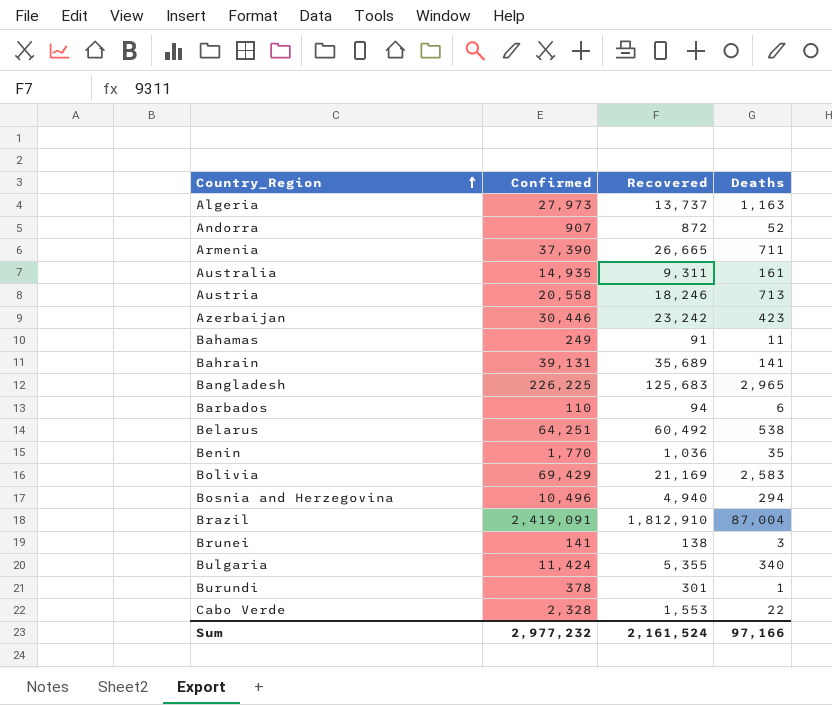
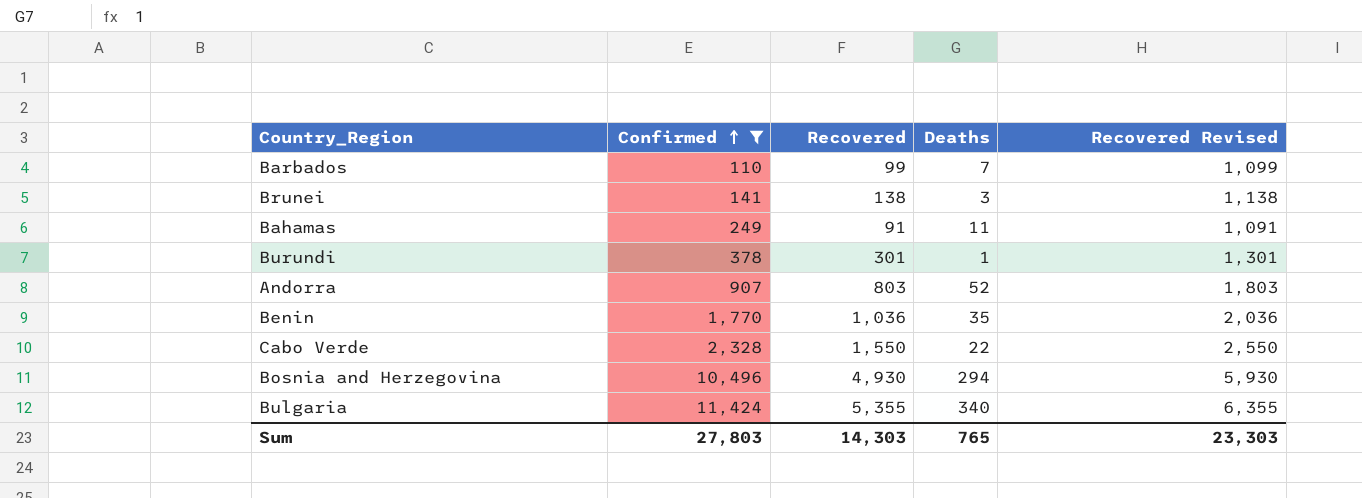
filter: none -> Confirmed <= 11,424
row order: Country_Region ascending -> Confirmed ascending
column Recovered Revised | formula: none -> [Recovered] + 1000
Barbados | Recovered: 94 -> 99
Barbados | Deaths: 6 -> 7
Andorra | Recovered: 872 -> 803
Cabo Verde | Recovered: 1,553 -> 1,550
Bosnia and Herzegovina | Recovered: 4,940 -> 4,930
Sum | Confirmed: 2,977,232 -> 27,803
Sum | Recovered: 2,161,524 -> 14,303
Sum | Deaths: 97,166 -> 765

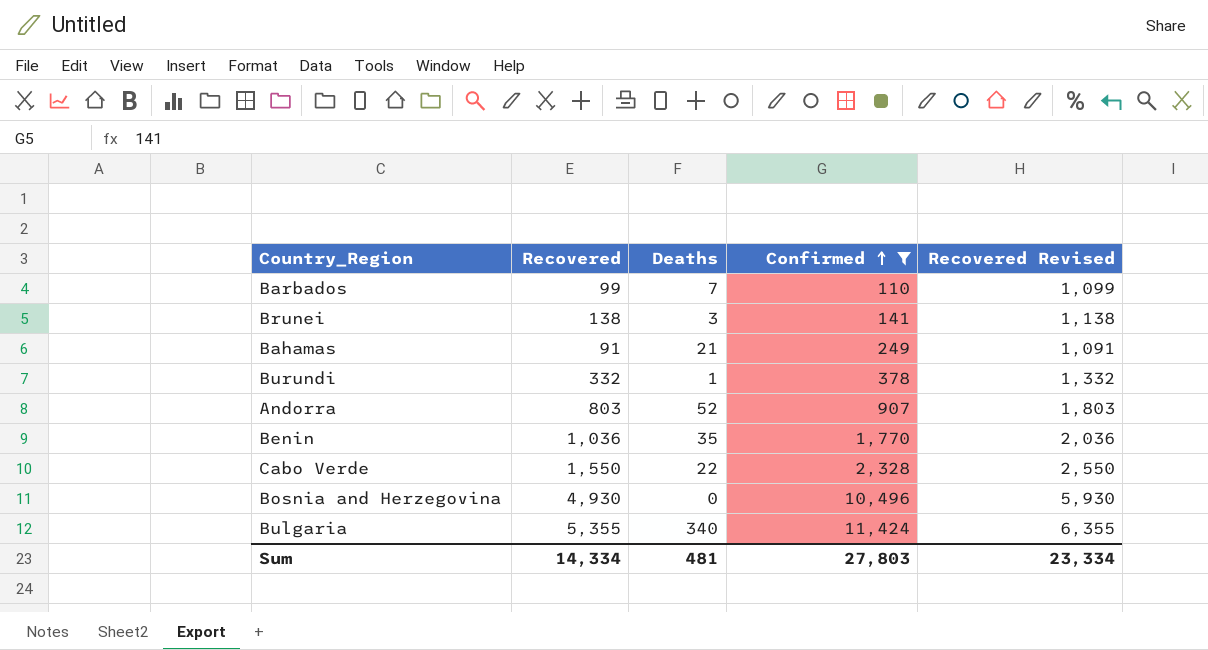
column Confirmed | position: 2 -> 4
Bahamas | Deaths: 11 -> 21
Burundi | Recovered: 301 -> 332
Burundi | Recovered Revised: 1,301 -> 1,332
Bosnia and Herzegovina | Deaths: 294 -> 0
Sum | Recovered: 14,303 -> 14,334
Sum | Deaths: 765 -> 481
Sum | Recovered Revised: 23,303 -> 23,334

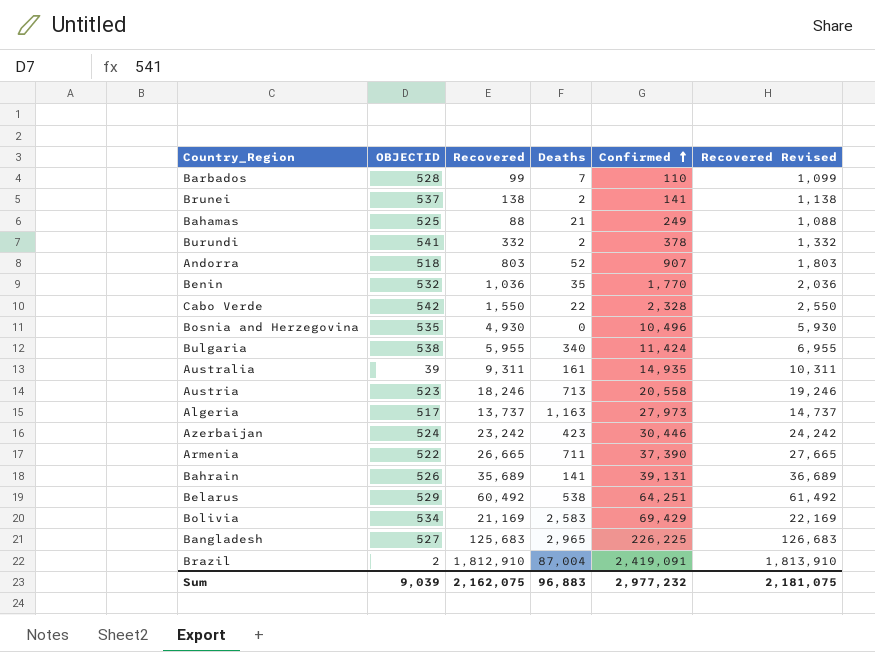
filter: Confirmed <= 11,424 -> none
column OBJECTID | position: none -> 2
Brunei | Deaths: 3 -> 2
Bahamas | Recovered: 91 -> 88
Bahamas | Recovered Revised: 1,091 -> 1,088
Burundi | Deaths: 1 -> 2
Bulgaria | Recovered: 5,355 -> 5,955
Bulgaria | Recovered Revised: 6,355 -> 6,955
Sum | Recovered: 14,334 -> 2,162,075
Sum | Deaths: 481 -> 96,883
Sum | Confirmed: 27,803 -> 2,977,232
Sum | Recovered Revised: 23,334 -> 2,181,075

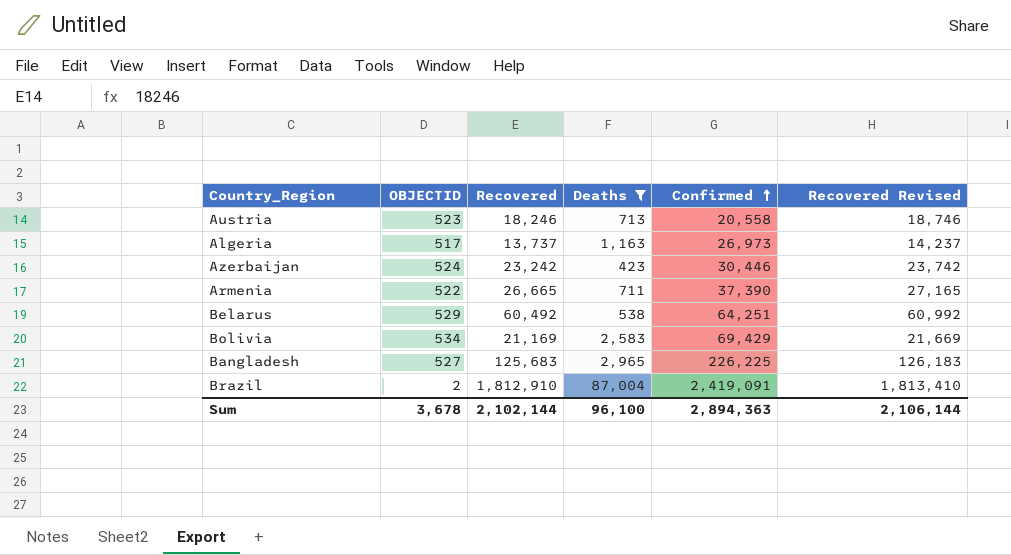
filter: none -> Deaths >= 423
column Recovered Revised | formula: [Recovered] + 1000 -> [Recovered] + 500
Algeria | Confirmed: 27,973 -> 26,973
Sum | OBJECTID: 9,039 -> 3,678
Sum | Recovered: 2,162,075 -> 2,102,144
Sum | Deaths: 96,883 -> 96,100
Sum | Confirmed: 2,977,232 -> 2,894,363
Sum | Recovered Revised: 2,181,075 -> 2,106,144

